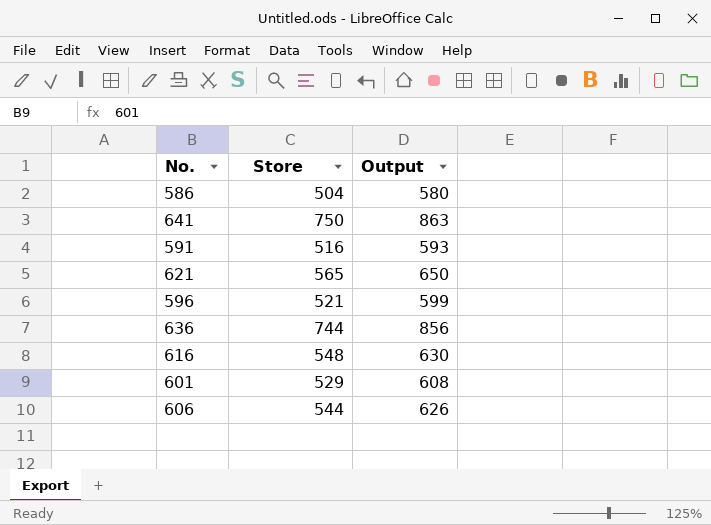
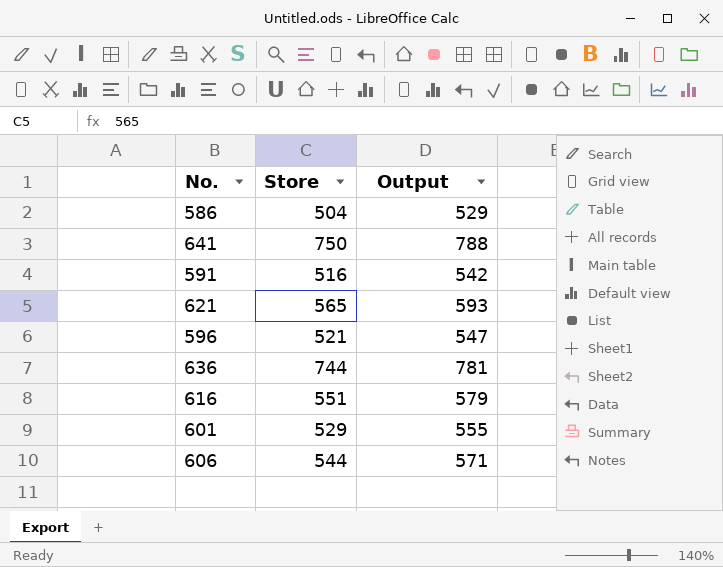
column Output | formula: [Store] * 1.15 -> [Store] * 1.05
616 | Store: 548 -> 551

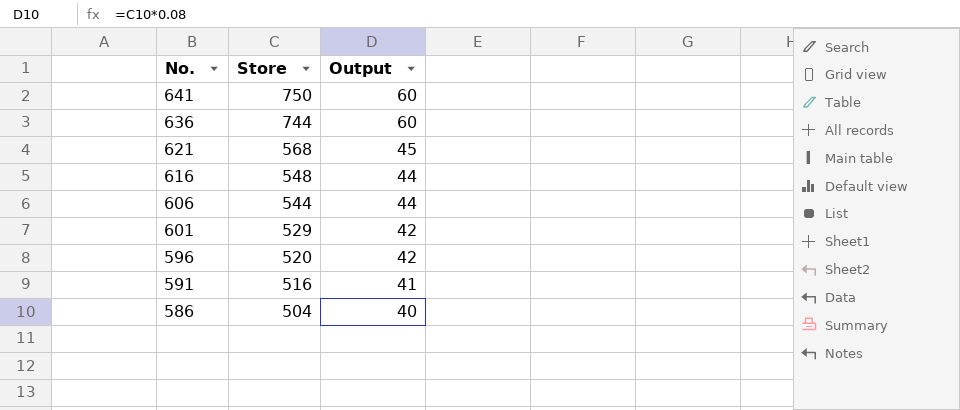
row order: none -> No. descending
column Output | formula: [Store] * 1.05 -> [Store] * 0.08
621 | Store: 565 -> 568
616 | Store: 551 -> 548
596 | Store: 521 -> 520

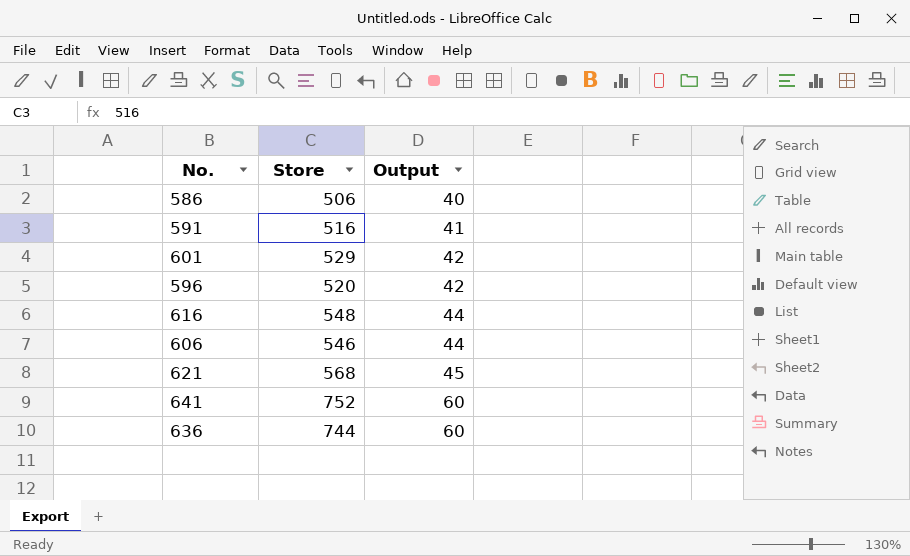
row order: No. descending -> Output ascending
586 | Store: 504 -> 506
606 | Store: 544 -> 546
641 | Store: 750 -> 752

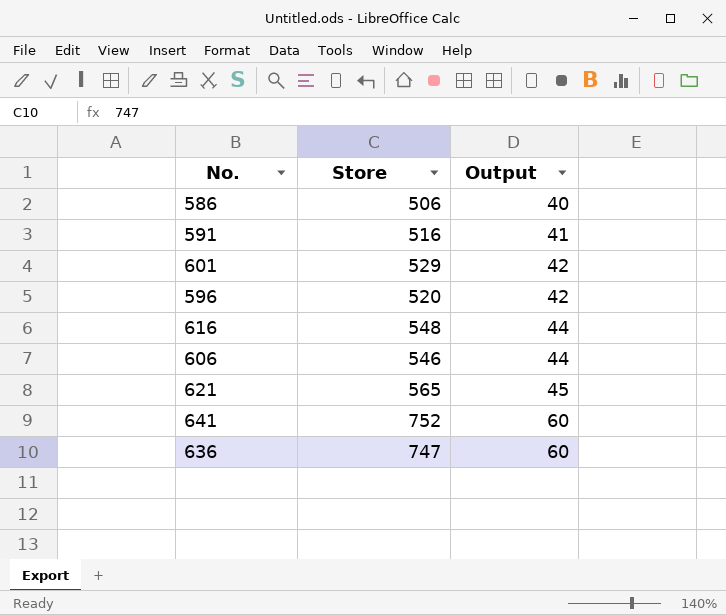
621 | Store: 568 -> 565
636 | Store: 744 -> 747

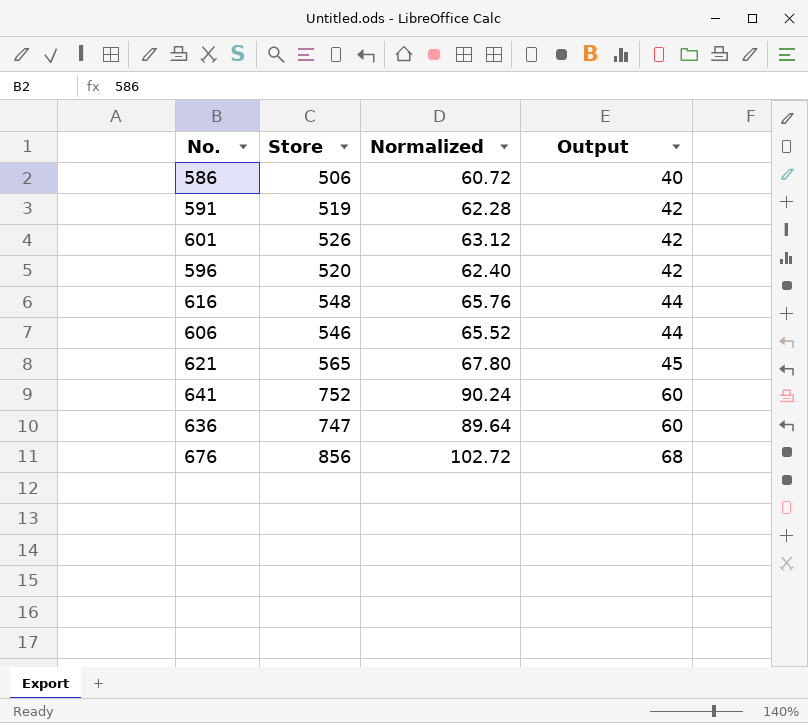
column Normalized | formula: none -> [Store] * 0.12
591 | Store: 516 -> 519
591 | Output: 41 -> 42
601 | Store: 529 -> 526
row 676: none -> 856 | 102.72 | 68

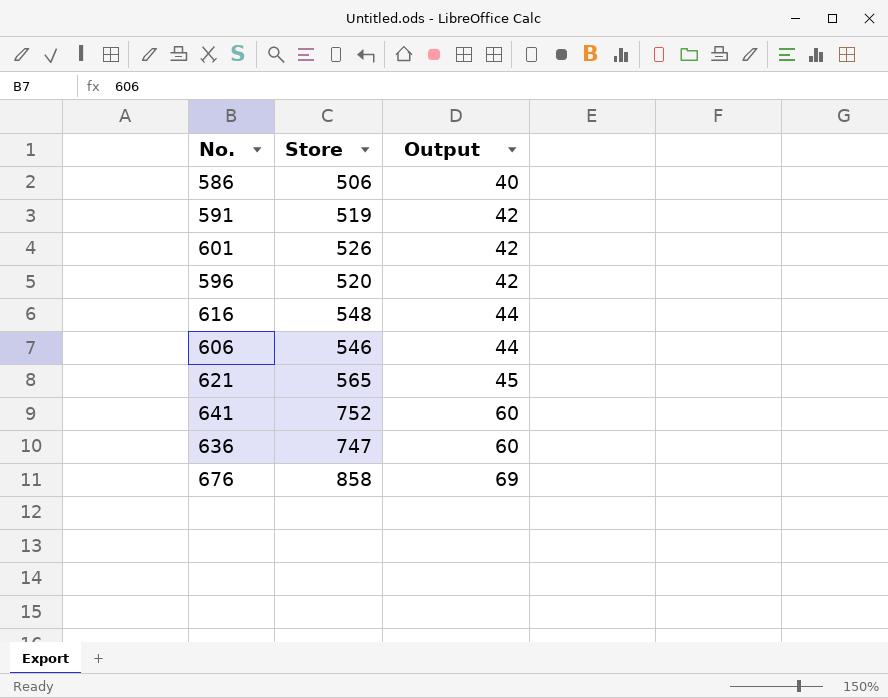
column Normalized | formula: [Store] * 0.12 -> none
676 | Store: 856 -> 858
676 | Output: 68 -> 69

